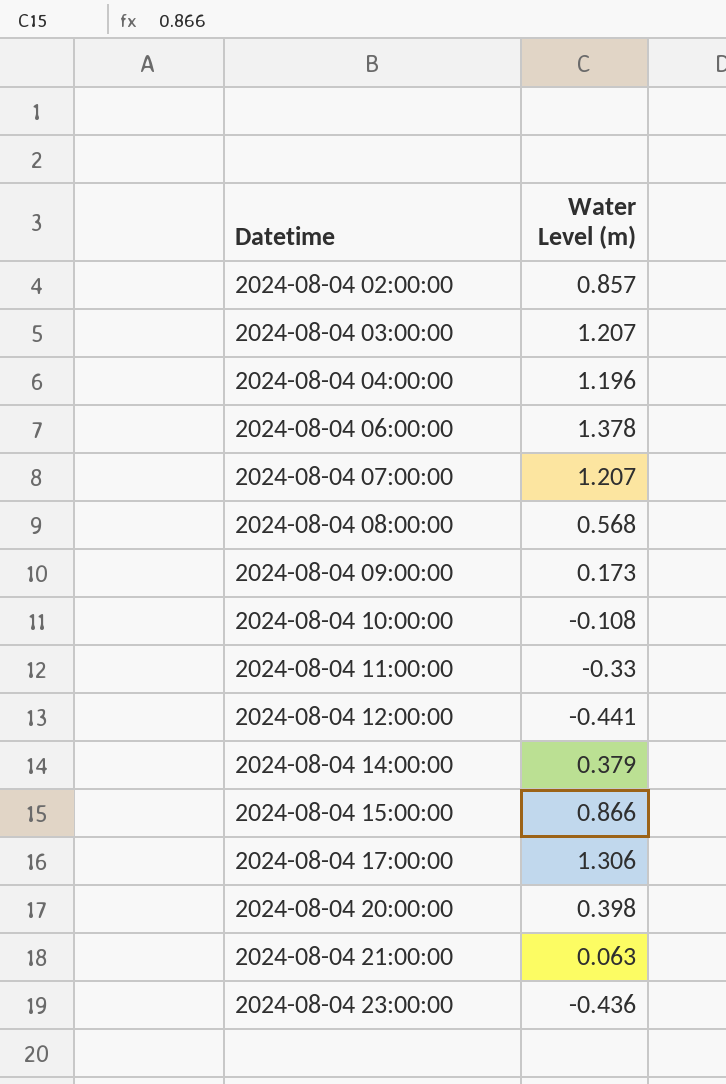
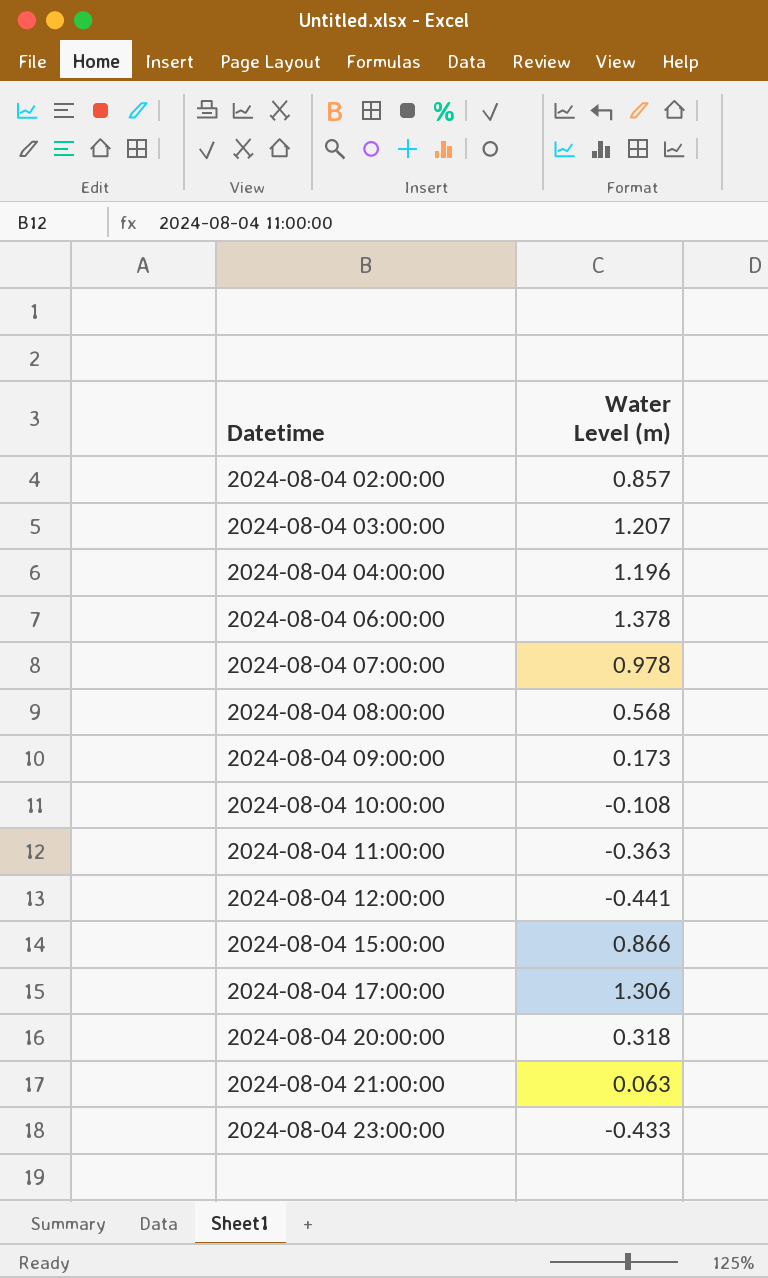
row 2024-08-04 14:00:00: 0.379 -> none
2024-08-04 07:00:00 | Water Level (m): 1.207 -> 0.978
2024-08-04 11:00:00 | Water Level (m): -0.33 -> -0.363
2024-08-04 20:00:00 | Water Level (m): 0.398 -> 0.318
2024-08-04 23:00:00 | Water Level (m): -0.436 -> -0.433

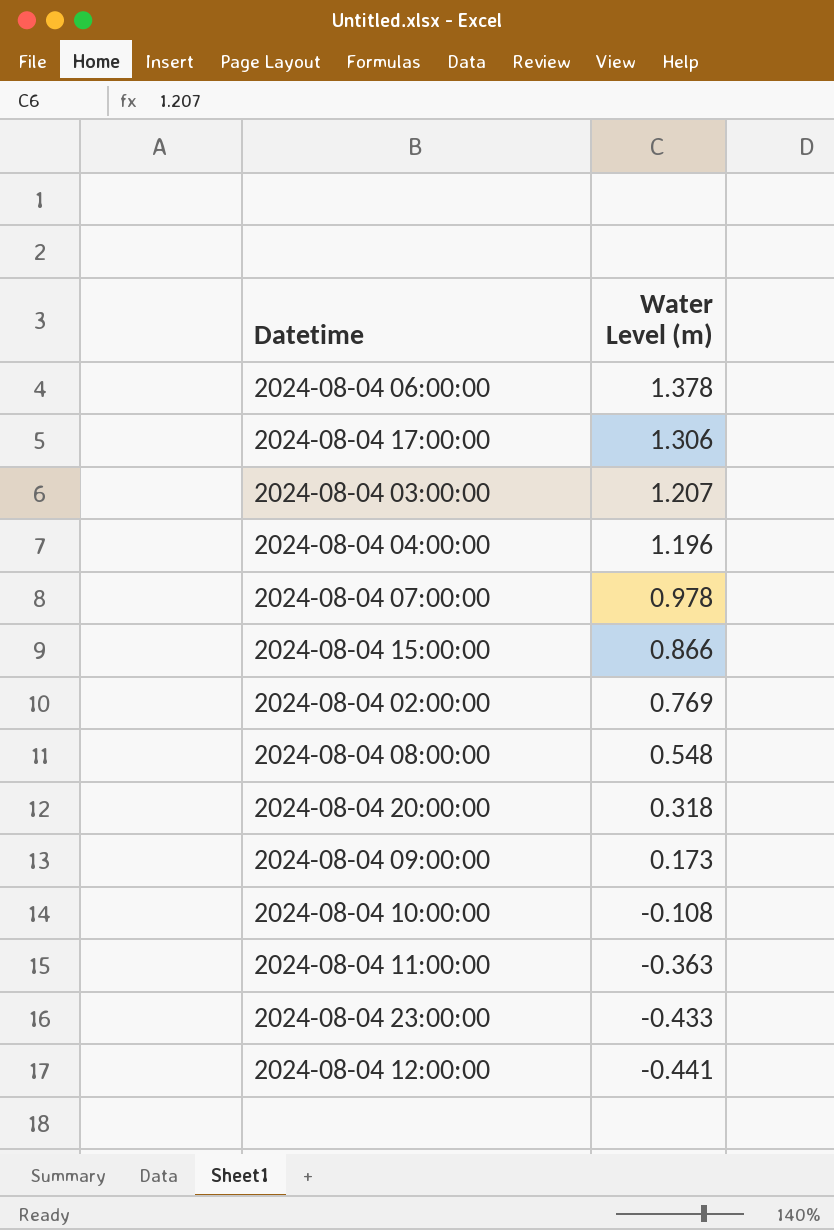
row order: Datetime ascending -> Water Level (m) descending
row 2024-08-04 21:00:00: 0.063 -> none
2024-08-04 02:00:00 | Water Level (m): 0.857 -> 0.769
2024-08-04 08:00:00 | Water Level (m): 0.568 -> 0.548

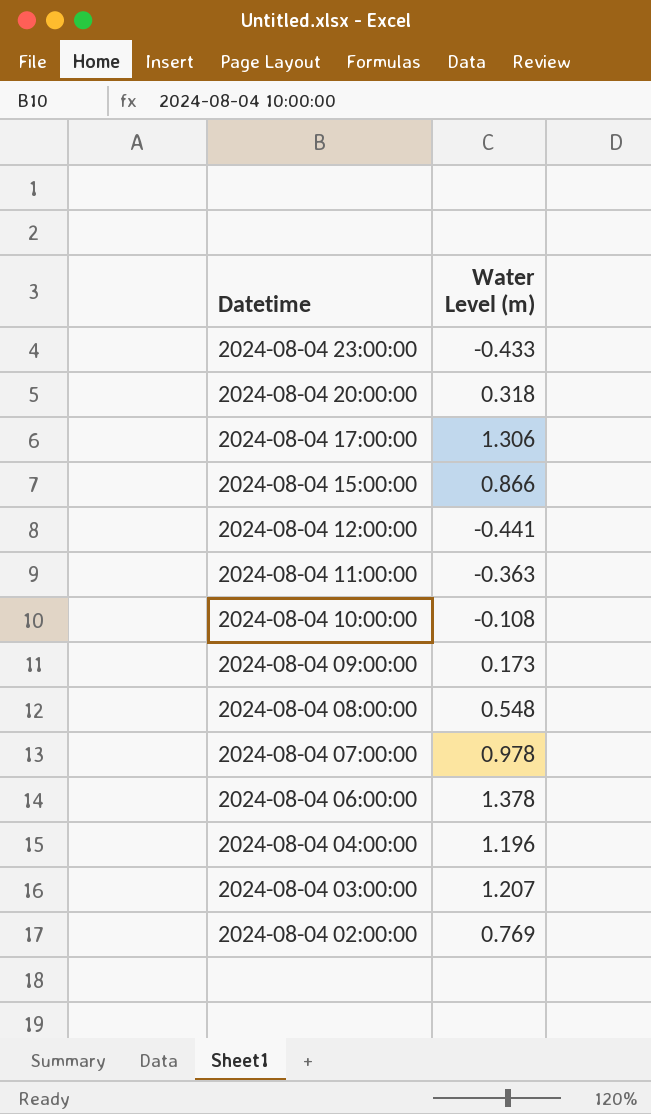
row order: Water Level (m) descending -> Datetime descending

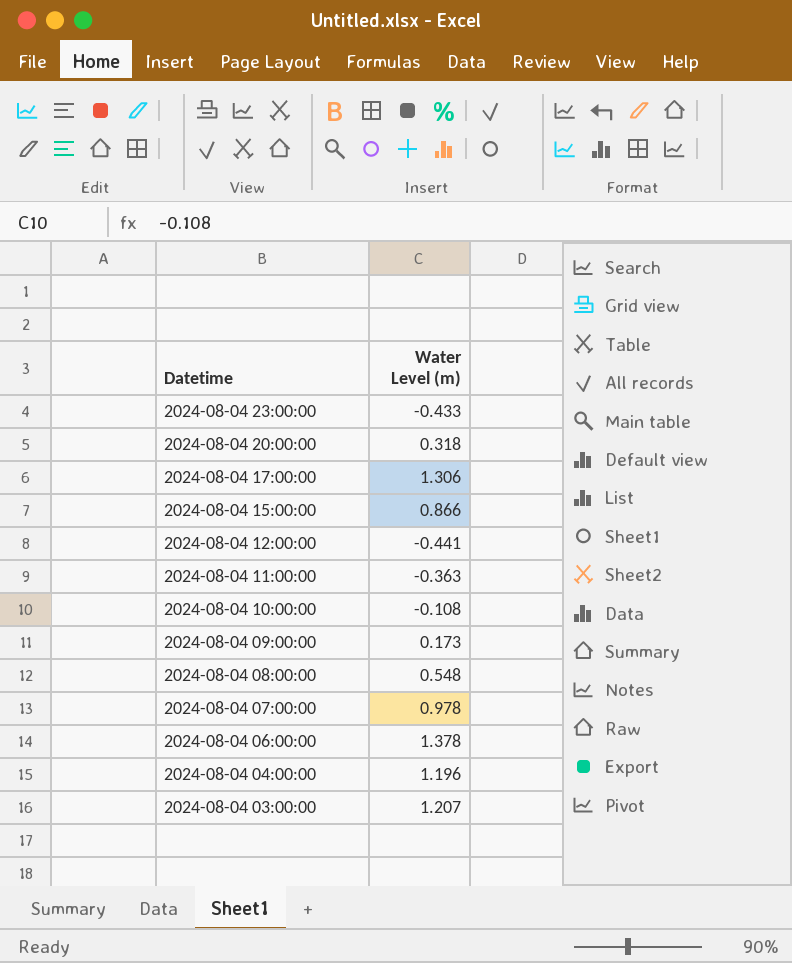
row 2024-08-04 02:00:00: 0.769 -> none

